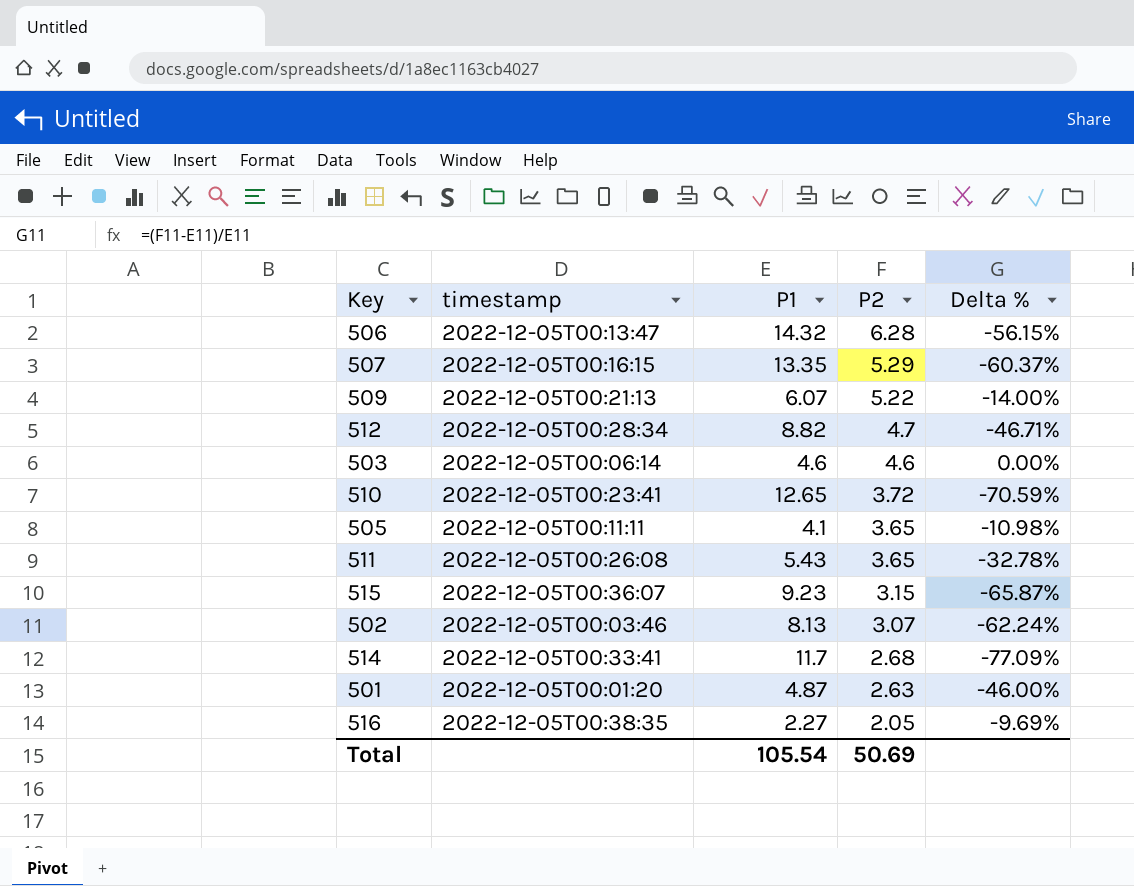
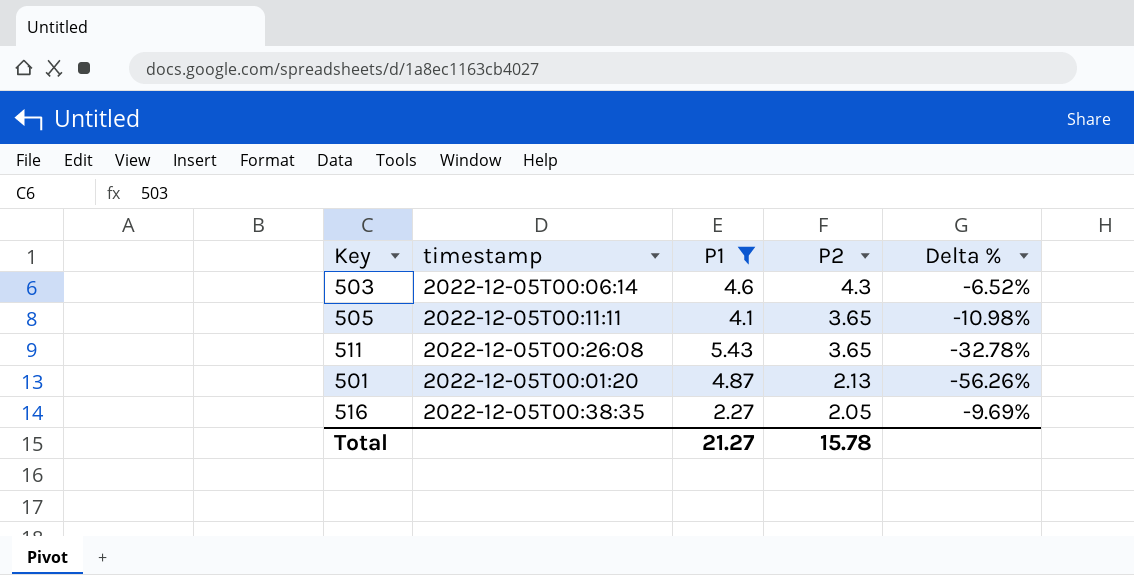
filter: none -> P1 <= 5.43
503 | P2: 4.6 -> 4.3
503 | Delta %: 0.00% -> -6.52%
501 | P2: 2.63 -> 2.13
501 | Delta %: -46.00% -> -56.26%
Total | P1: 105.54 -> 21.27
Total | P2: 50.69 -> 15.78

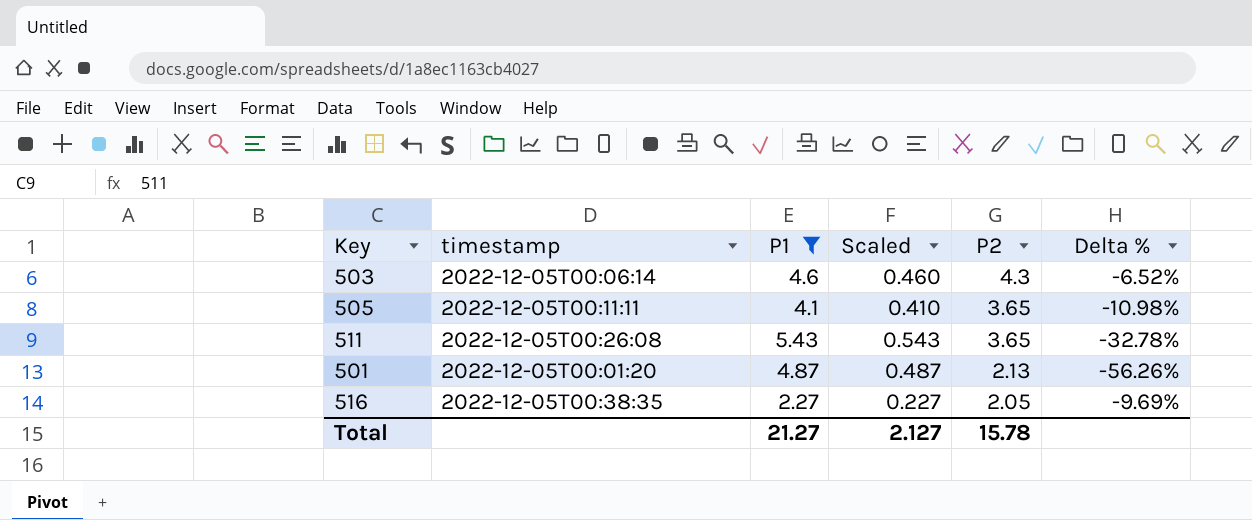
column Scaled | formula: none -> [P1] * 0.1

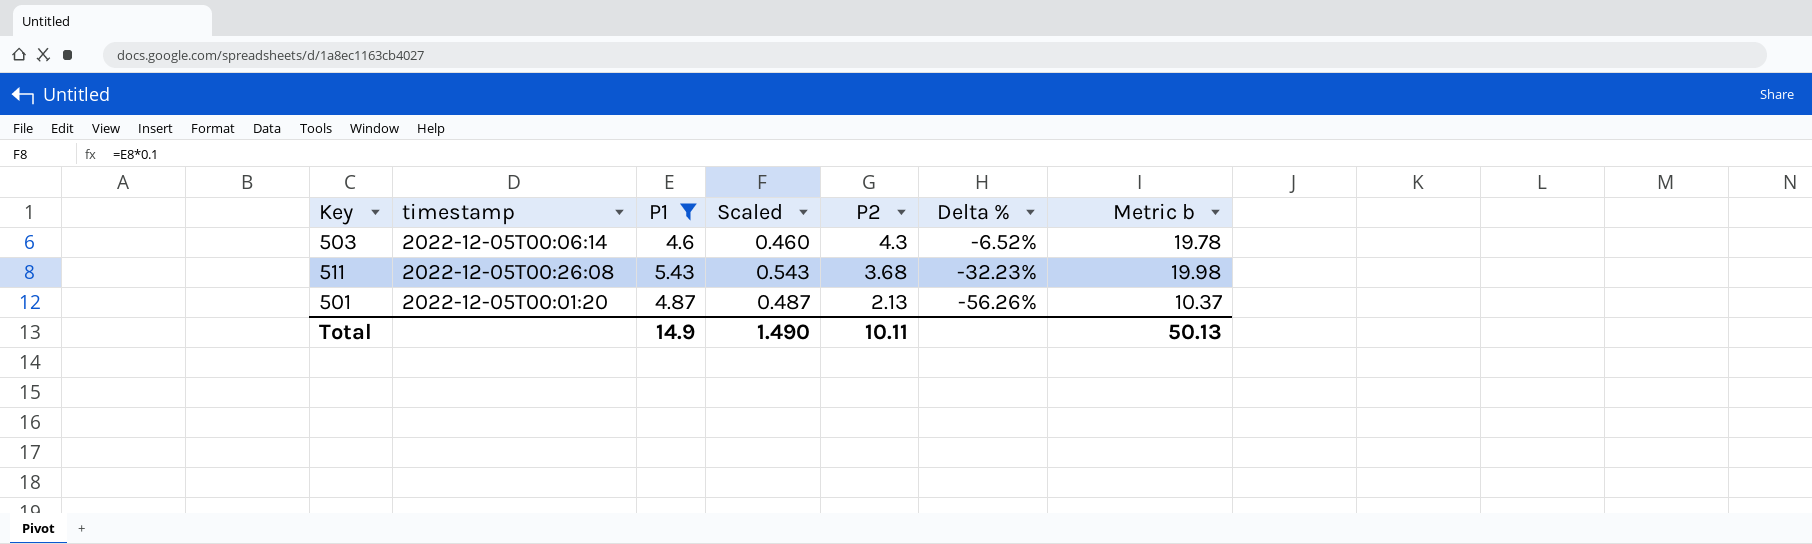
column Metric b | formula: none -> [P1] * [P2]
row 505: 2022-12-05T00:11:11 | 4.1 | 0.410 | 3.65 | -10.98% -> none
row 516: 2022-12-05T00:38:35 | 2.27 | 0.227 | 2.05 | -9.69% -> none
511 | P2: 3.65 -> 3.68
511 | Delta %: -32.78% -> -32.23%
Total | P1: 21.27 -> 14.9
Total | Scaled: 2.127 -> 1.490
Total | P2: 15.78 -> 10.11

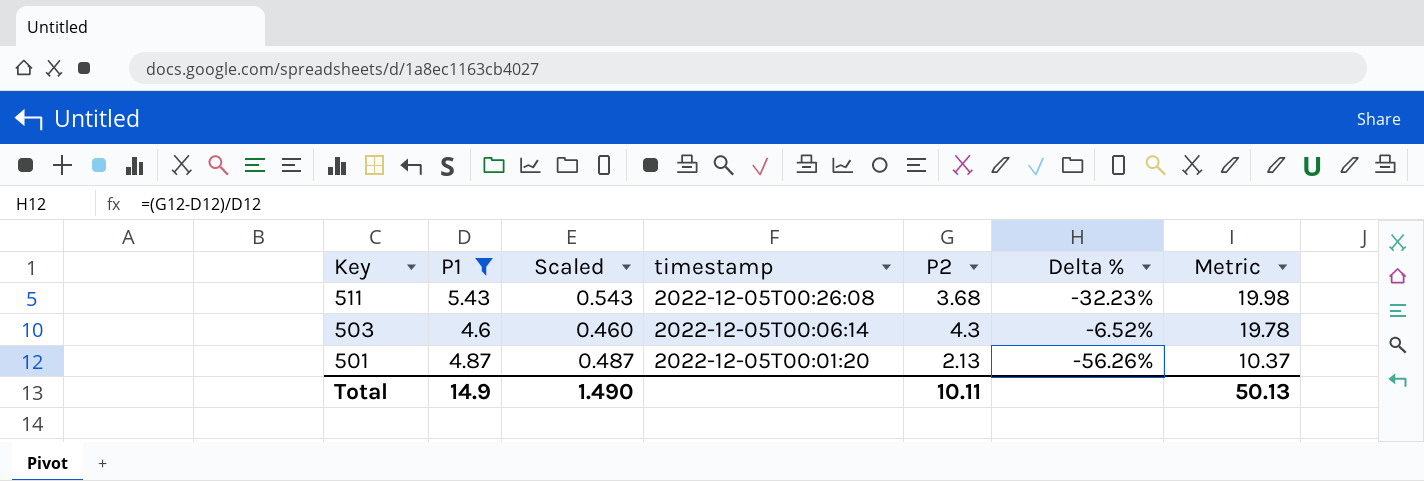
row order: P2 descending -> Key descending
column timestamp | position: 2 -> 4
column name: Metric b -> Metric

